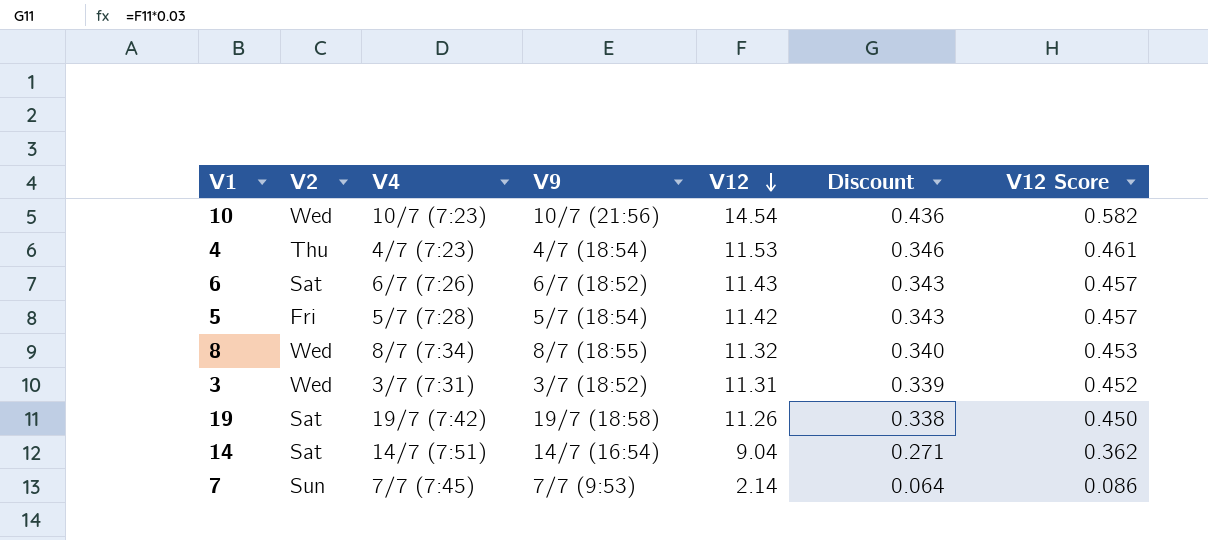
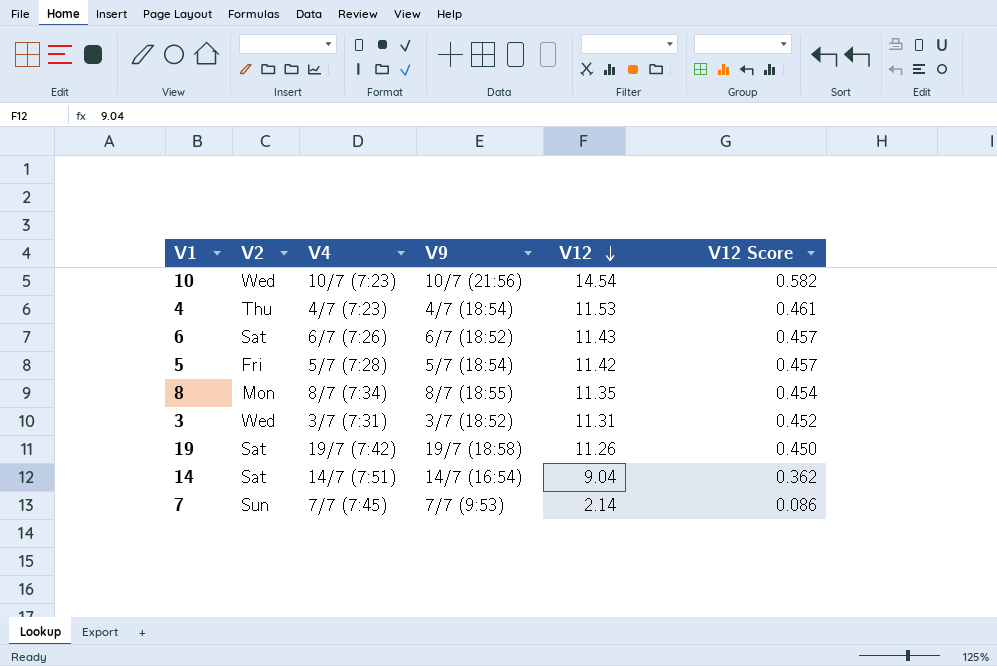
column Discount | formula: [V12] * 0.03 -> none
8 | V2: Wed -> Mon
8 | V12: 11.32 -> 11.35
8 | V12 Score: 0.453 -> 0.454

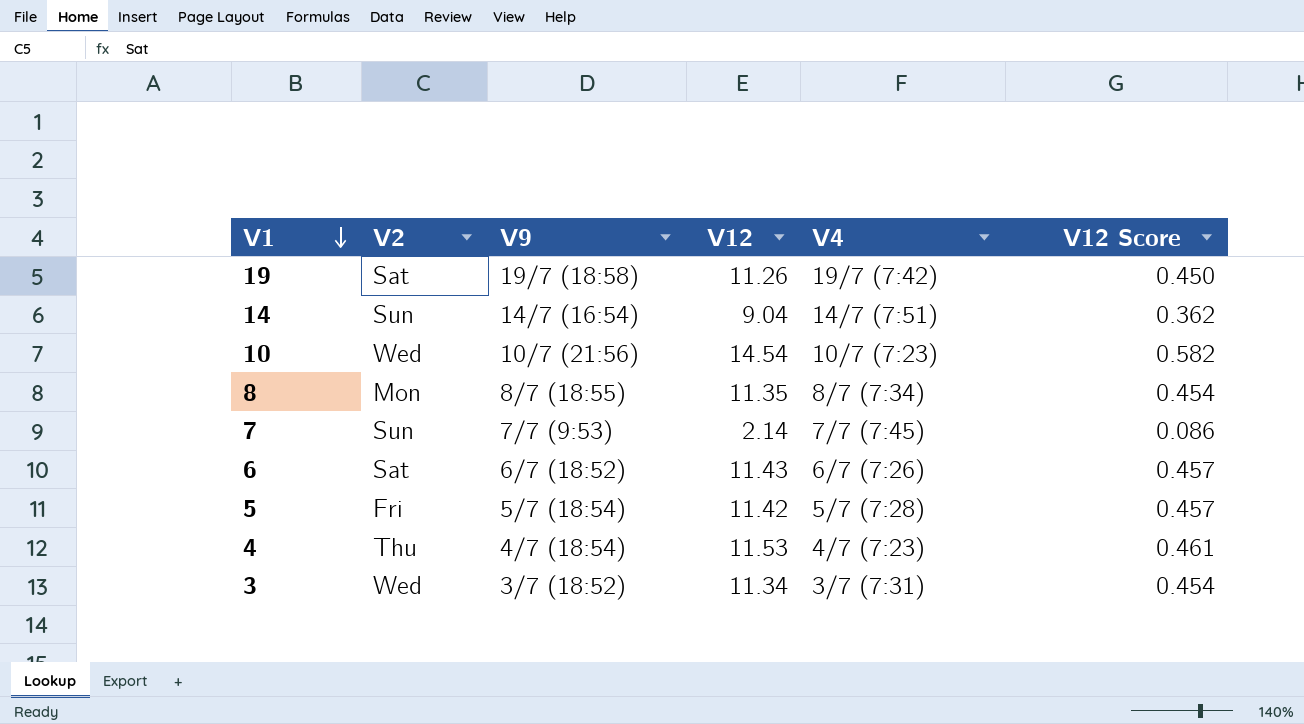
row order: V12 descending -> V1 descending
column V4 | position: 3 -> 5
14 | V2: Sat -> Sun
3 | V12: 11.31 -> 11.34
3 | V12 Score: 0.452 -> 0.454

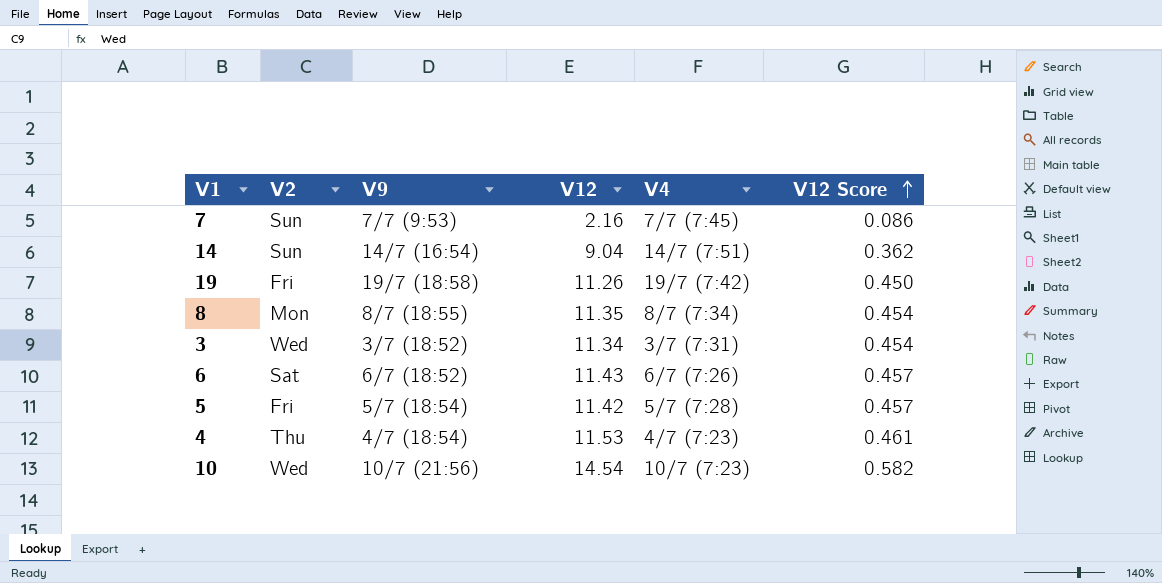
row order: V1 descending -> V12 Score ascending
7 | V12: 2.14 -> 2.16
19 | V2: Sat -> Fri

